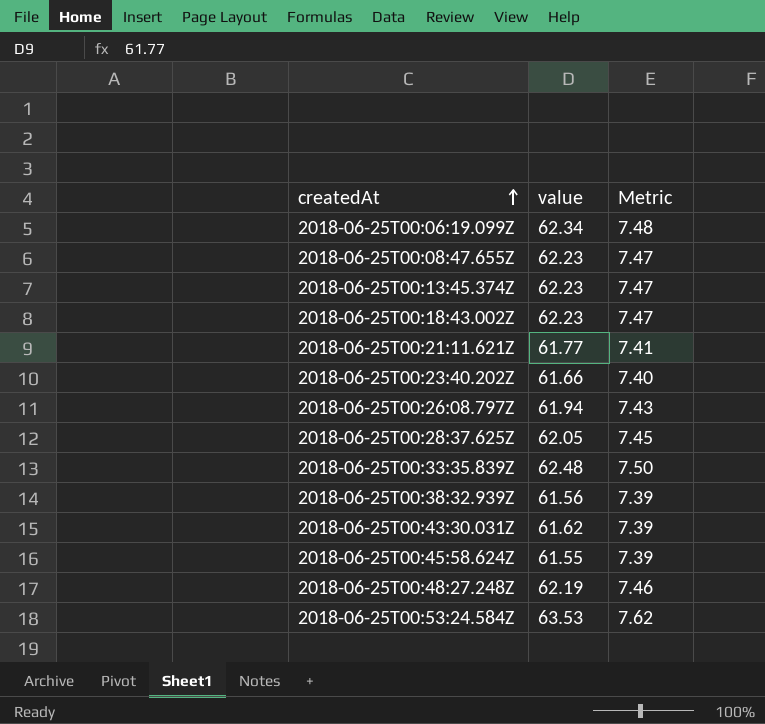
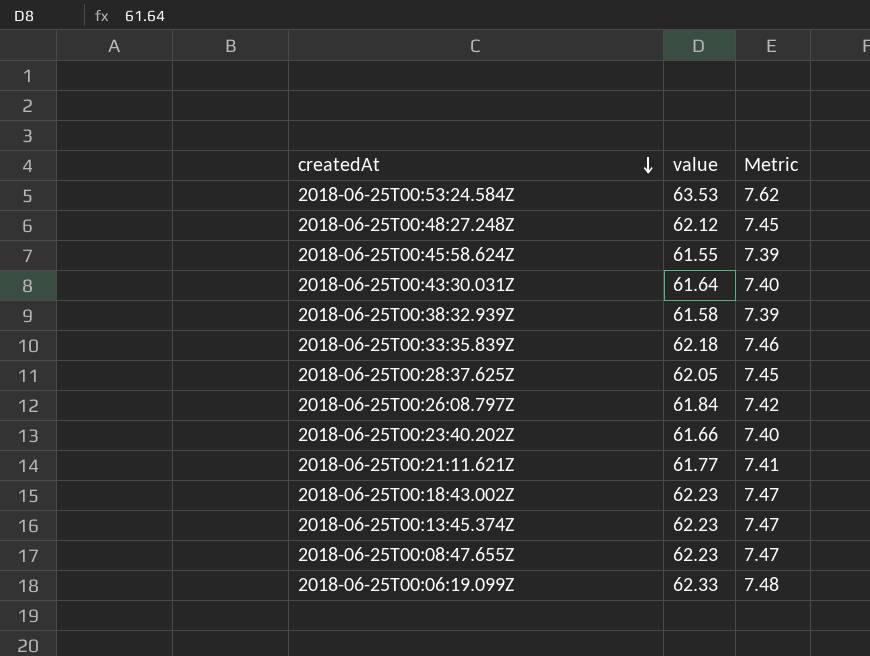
row order: createdAt ascending -> createdAt descending
2018-06-25T00:48:27.248Z | value: 62.19 -> 62.12
2018-06-25T00:48:27.248Z | Metric: 7.46 -> 7.45
2018-06-25T00:43:30.031Z | value: 61.62 -> 61.64
2018-06-25T00:43:30.031Z | Metric: 7.39 -> 7.40
2018-06-25T00:38:32.939Z | value: 61.56 -> 61.58
2018-06-25T00:33:35.839Z | value: 62.48 -> 62.18
2018-06-25T00:33:35.839Z | Metric: 7.50 -> 7.46
2018-06-25T00:26:08.797Z | value: 61.94 -> 61.84
2018-06-25T00:26:08.797Z | Metric: 7.43 -> 7.42
2018-06-25T00:06:19.099Z | value: 62.34 -> 62.33

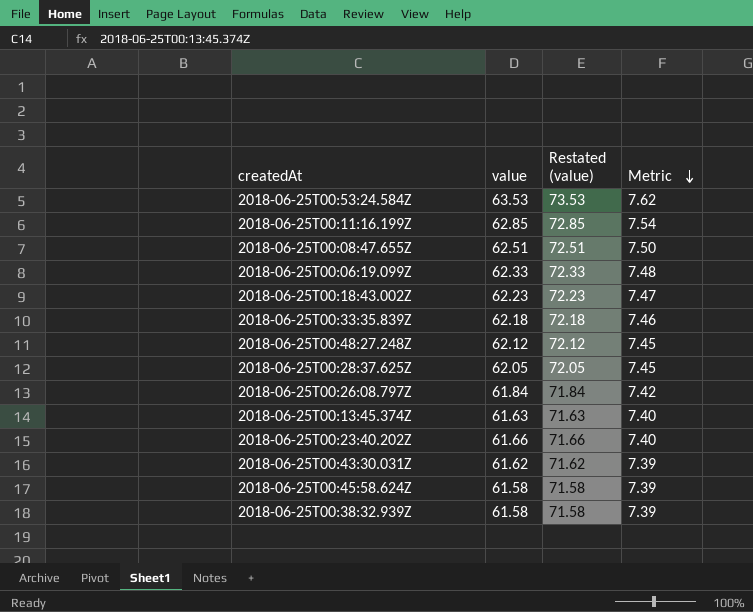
row order: createdAt descending -> Metric descending
column Restated (value) | formula: none -> [value] + 10
row 2018-06-25T00:21:11.621Z: 61.77 | 7.41 -> none
row 2018-06-25T00:11:16.199Z: none -> 62.85 | 72.85 | 7.54
2018-06-25T00:08:47.655Z | value: 62.23 -> 62.51
2018-06-25T00:08:47.655Z | Metric: 7.47 -> 7.50
2018-06-25T00:13:45.374Z | value: 62.23 -> 61.63
2018-06-25T00:13:45.374Z | Metric: 7.47 -> 7.40
2018-06-25T00:43:30.031Z | value: 61.64 -> 61.62
2018-06-25T00:43:30.031Z | Metric: 7.40 -> 7.39
2018-06-25T00:45:58.624Z | value: 61.55 -> 61.58

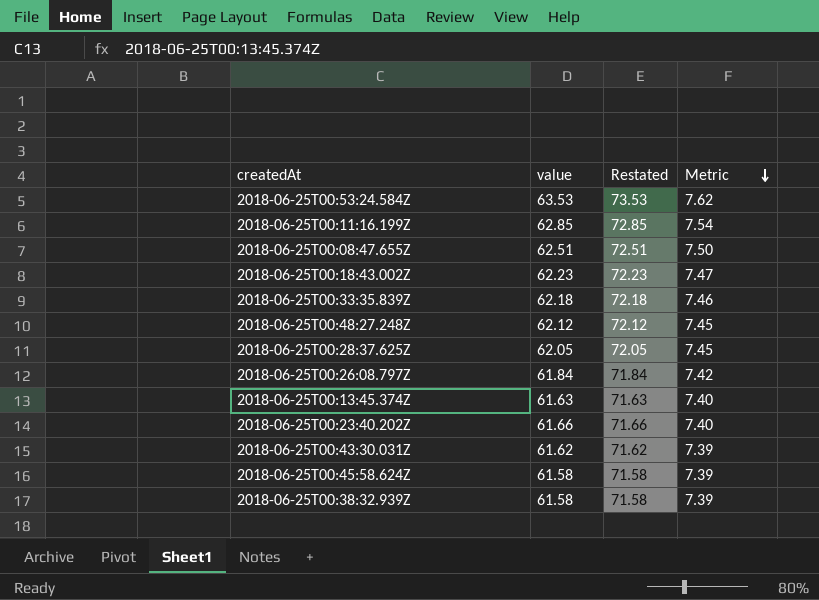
column name: Restated (value) -> Restated
row 2018-06-25T00:06:19.099Z: 62.33 | 72.33 | 7.48 -> none

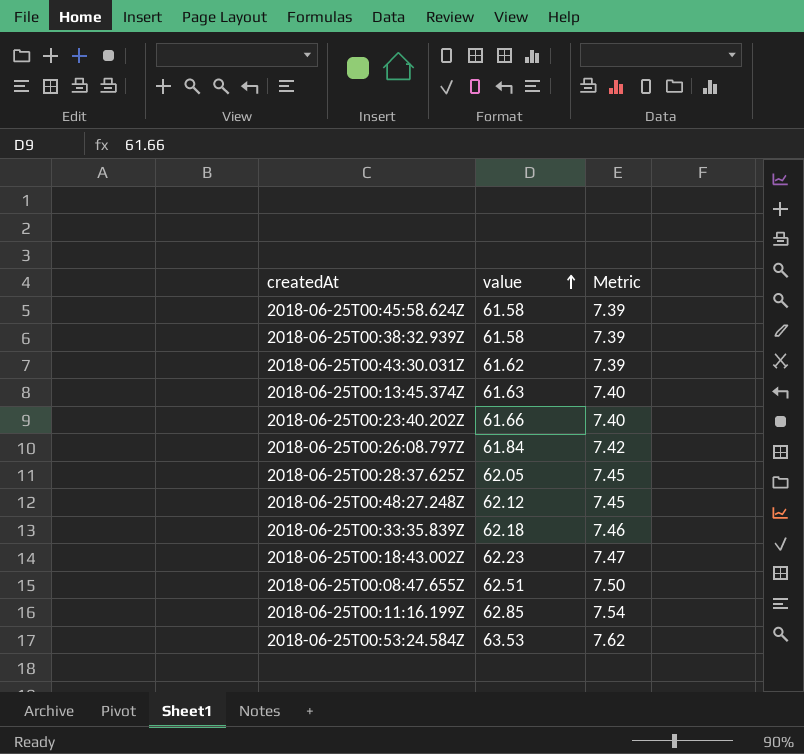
row order: Metric descending -> value ascending
column Restated | formula: [value] + 10 -> none

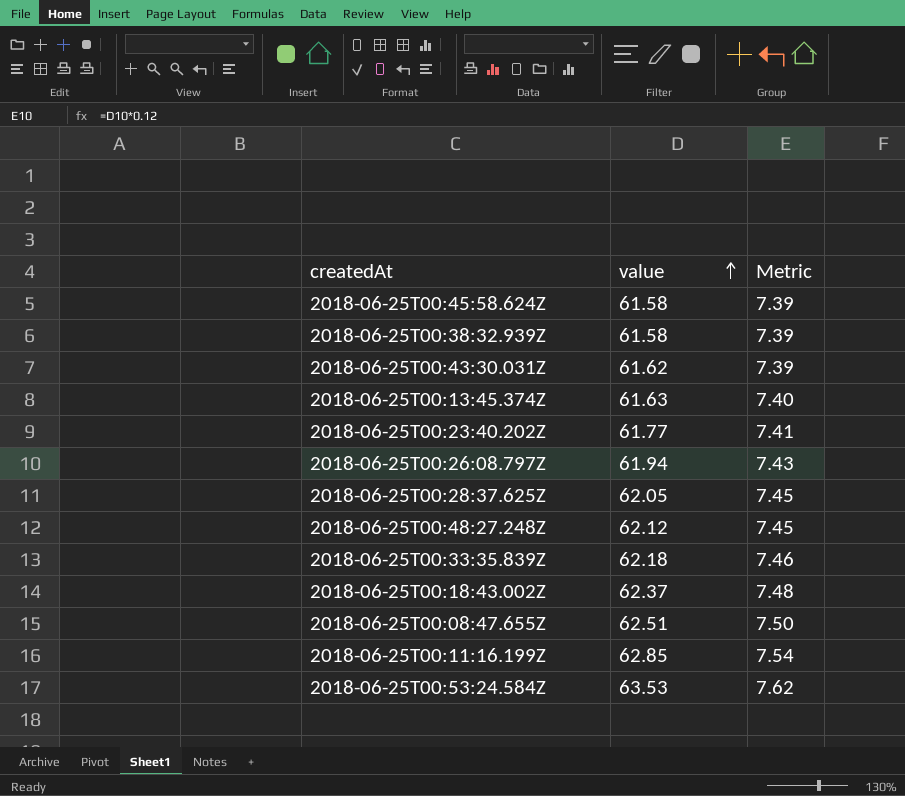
2018-06-25T00:23:40.202Z | value: 61.66 -> 61.77
2018-06-25T00:23:40.202Z | Metric: 7.40 -> 7.41
2018-06-25T00:26:08.797Z | value: 61.84 -> 61.94
2018-06-25T00:26:08.797Z | Metric: 7.42 -> 7.43
2018-06-25T00:18:43.002Z | value: 62.23 -> 62.37
2018-06-25T00:18:43.002Z | Metric: 7.47 -> 7.48

